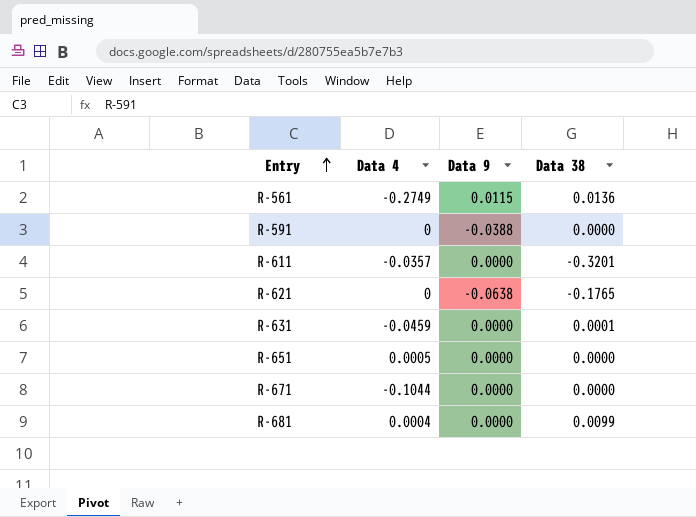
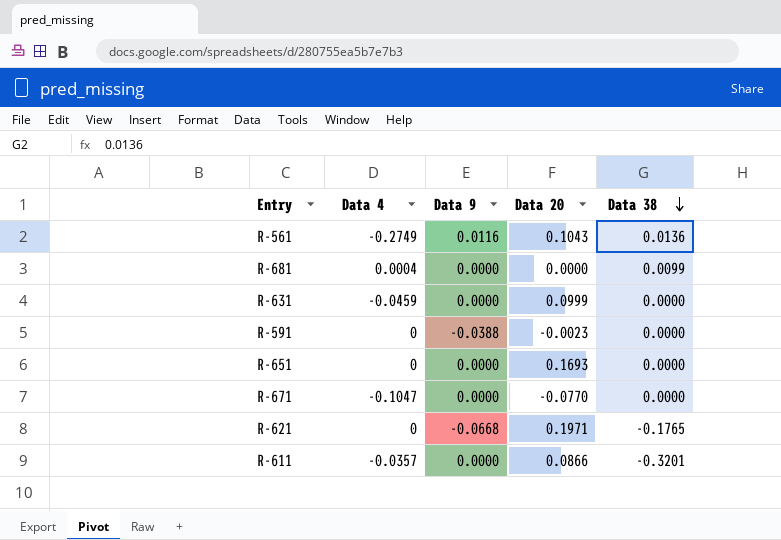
row order: Entry ascending -> Data 38 descending
column Data 20 | position: none -> 4
R-561 | Data 9: 0.0115 -> 0.0116
R-631 | Data 38: 0.0001 -> 0.0000
R-651 | Data 4: 0.0005 -> 0
R-671 | Data 4: -0.1044 -> -0.1047
R-621 | Data 9: -0.0638 -> -0.0668

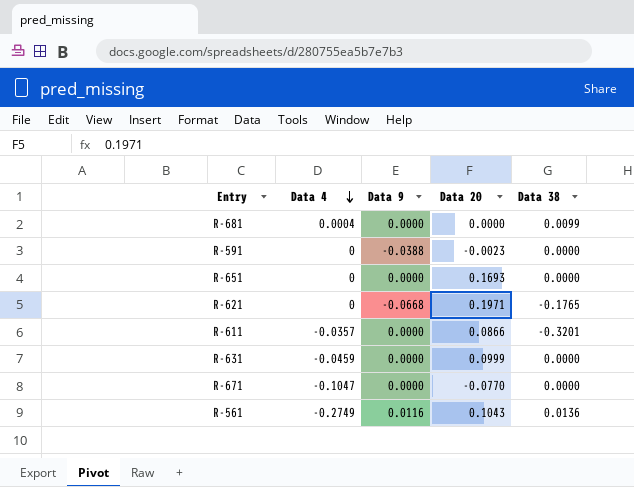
row order: Data 38 descending -> Data 4 descending

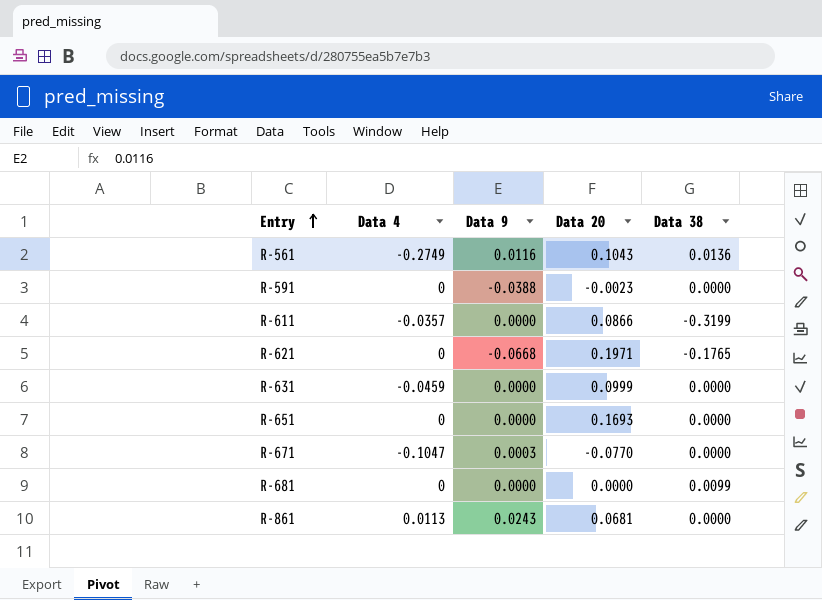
row order: Data 4 descending -> Entry ascending
R-611 | Data 38: -0.3201 -> -0.3199
R-671 | Data 9: 0.0000 -> 0.0003
R-681 | Data 4: 0.0004 -> 0
row R-861: none -> 0.0113 | 0.0243 | 0.0681 | 0.0000

